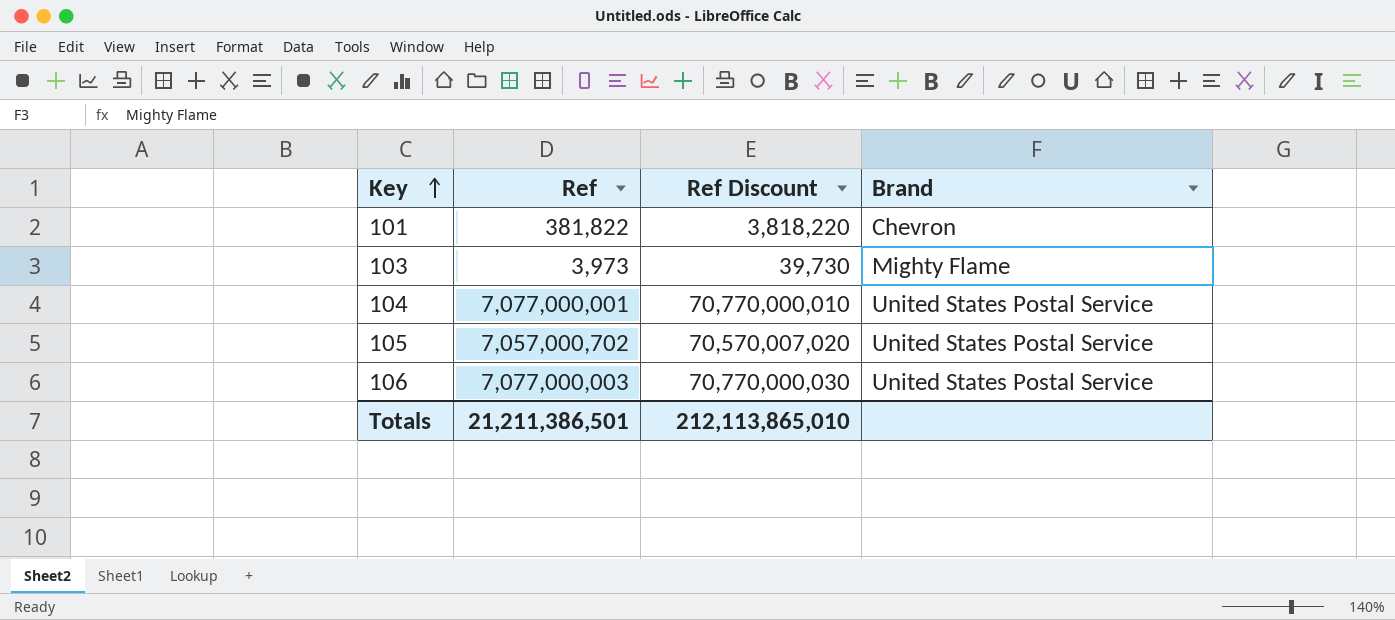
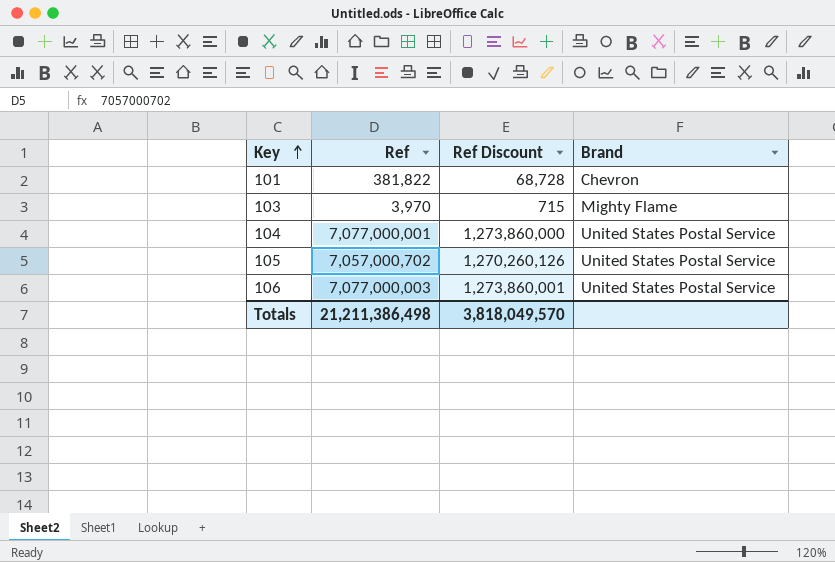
column Ref Discount | formula: [Ref] * 10 -> [Ref] * 0.18
103 | Ref: 3,973 -> 3,970
Totals | Ref: 21,211,386,501 -> 21,211,386,498
Totals | Ref Discount: 212,113,865,010 -> 3,818,049,570

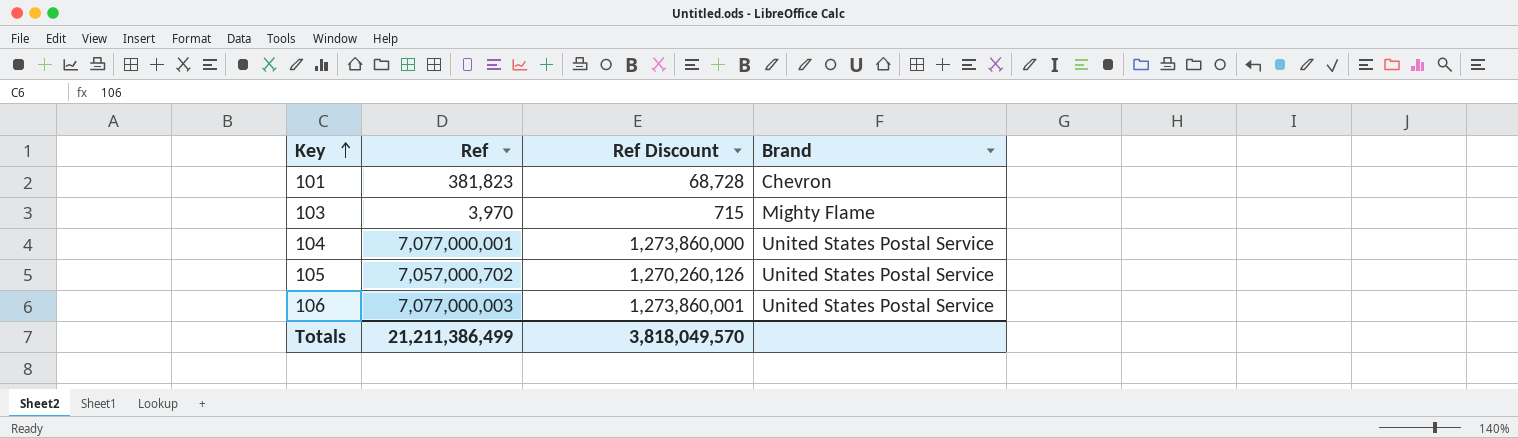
101 | Ref: 381,822 -> 381,823
Totals | Ref: 21,211,386,498 -> 21,211,386,499

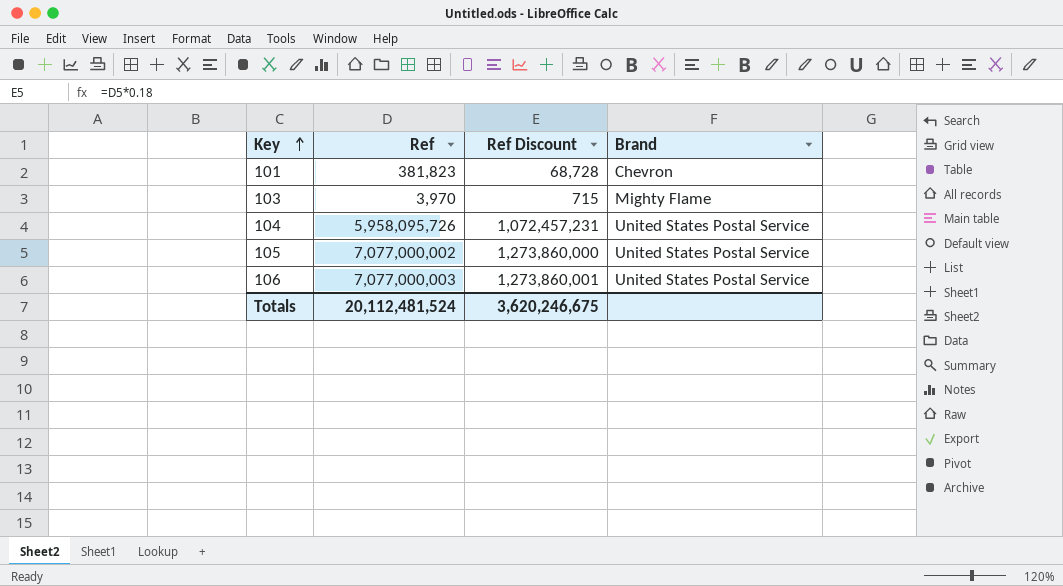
104 | Ref: 7,077,000,001 -> 5,958,095,726
104 | Ref Discount: 1,273,860,000 -> 1,072,457,231
105 | Ref: 7,057,000,702 -> 7,077,000,002
105 | Ref Discount: 1,270,260,126 -> 1,273,860,000
Totals | Ref: 21,211,386,499 -> 20,112,481,524
Totals | Ref Discount: 3,818,049,570 -> 3,620,246,675

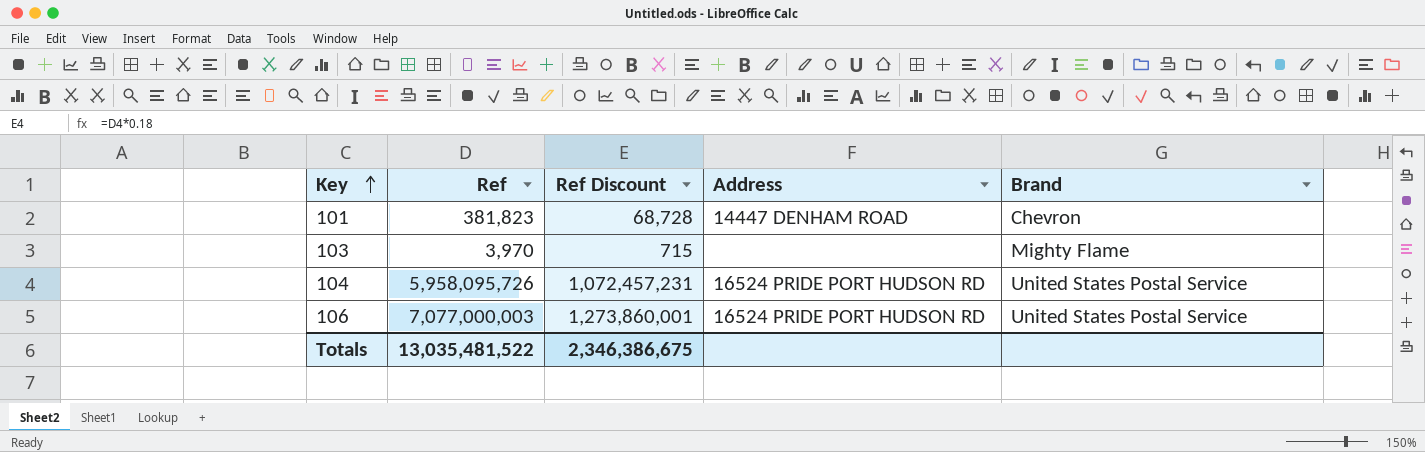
column Address | position: none -> 4
row 105: 7,077,000,002 | 1,273,860,000 | United States Postal Service -> none
Totals | Ref: 20,112,481,524 -> 13,035,481,522
Totals | Ref Discount: 3,620,246,675 -> 2,346,386,675

